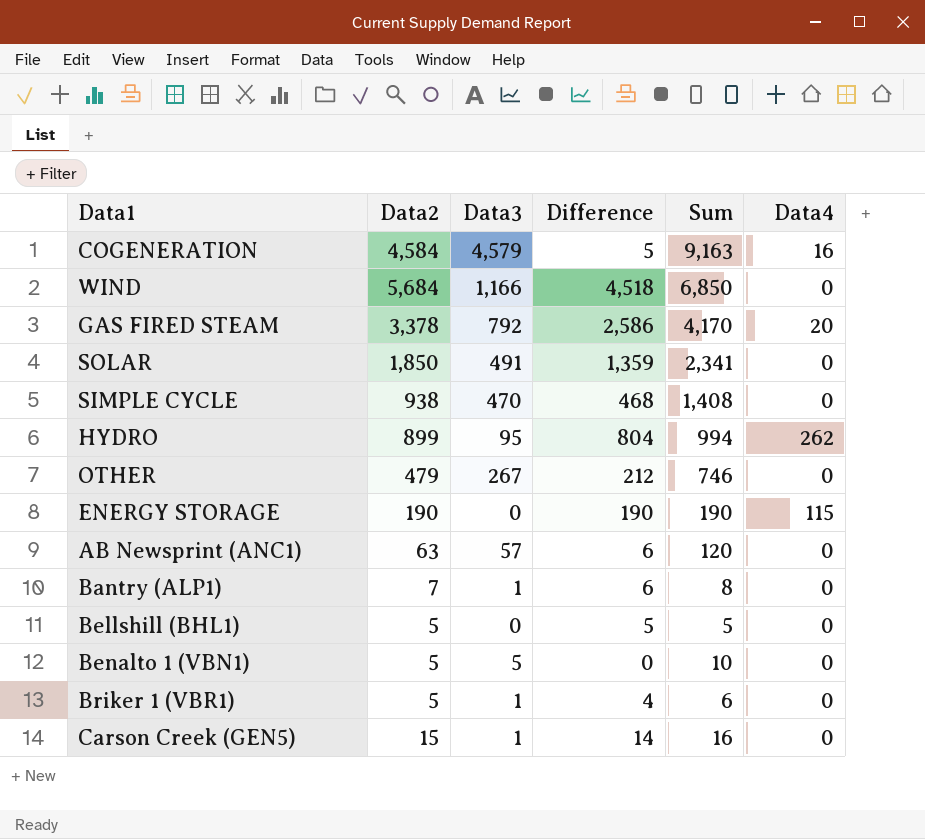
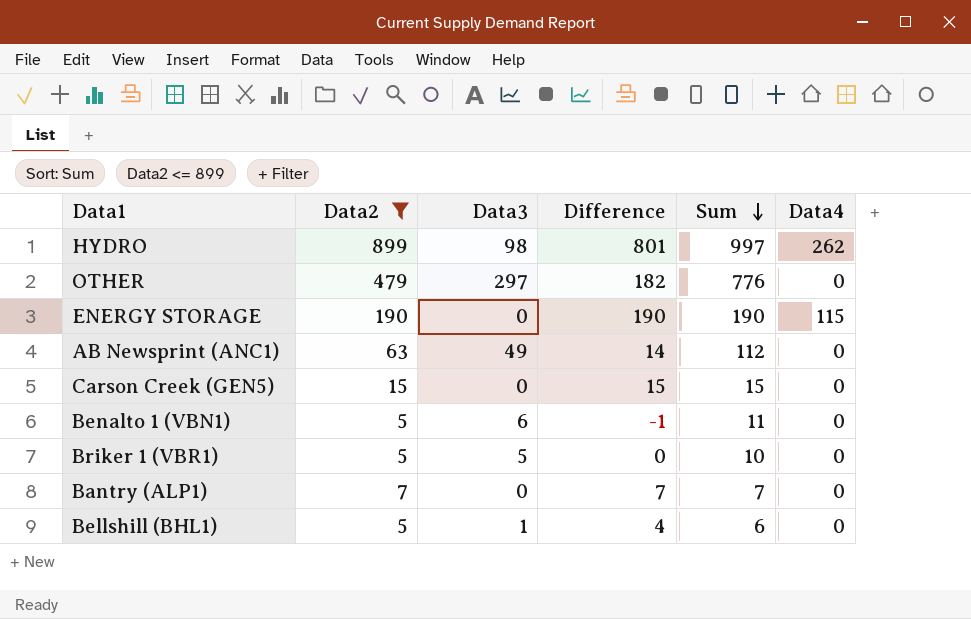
filter: none -> Data2 <= 899
row order: none -> Sum descending
HYDRO | Data3: 95 -> 98
HYDRO | Difference: 804 -> 801
HYDRO | Sum: 994 -> 997
OTHER | Data3: 267 -> 297
OTHER | Difference: 212 -> 182
OTHER | Sum: 746 -> 776
AB Newsprint (ANC1) | Data3: 57 -> 49
AB Newsprint (ANC1) | Difference: 6 -> 14
AB Newsprint (ANC1) | Sum: 120 -> 112
Carson Creek (GEN5) | Data3: 1 -> 0
Carson Creek (GEN5) | Difference: 14 -> 15
Carson Creek (GEN5) | Sum: 16 -> 15
Benalto 1 (VBN1) | Data3: 5 -> 6
Benalto 1 (VBN1) | Difference: 0 -> -1
Benalto 1 (VBN1) | Sum: 10 -> 11
Briker 1 (VBR1) | Data3: 1 -> 5
Briker 1 (VBR1) | Difference: 4 -> 0
Briker 1 (VBR1) | Sum: 6 -> 10
Bantry (ALP1) | Data3: 1 -> 0
Bantry (ALP1) | Difference: 6 -> 7
Bantry (ALP1) | Sum: 8 -> 7
Bellshill (BHL1) | Data3: 0 -> 1
Bellshill (BHL1) | Difference: 5 -> 4
Bellshill (BHL1) | Sum: 5 -> 6

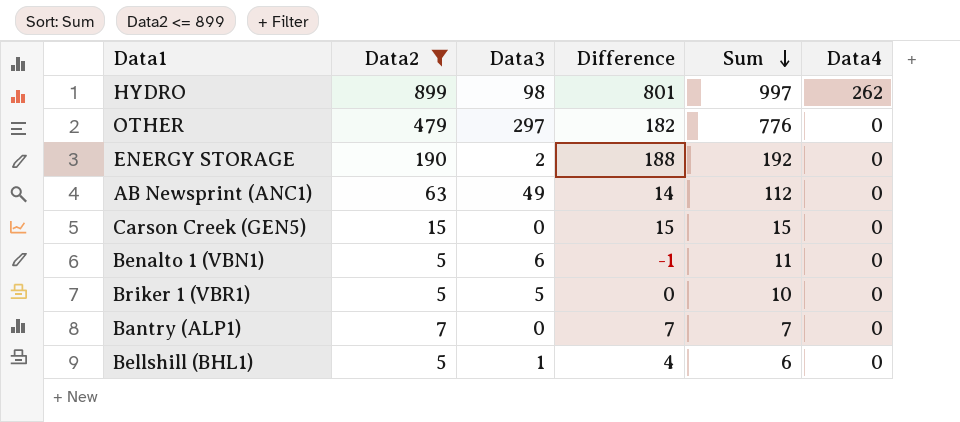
ENERGY STORAGE | Data3: 0 -> 2
ENERGY STORAGE | Difference: 190 -> 188
ENERGY STORAGE | Sum: 190 -> 192
ENERGY STORAGE | Data4: 115 -> 0

